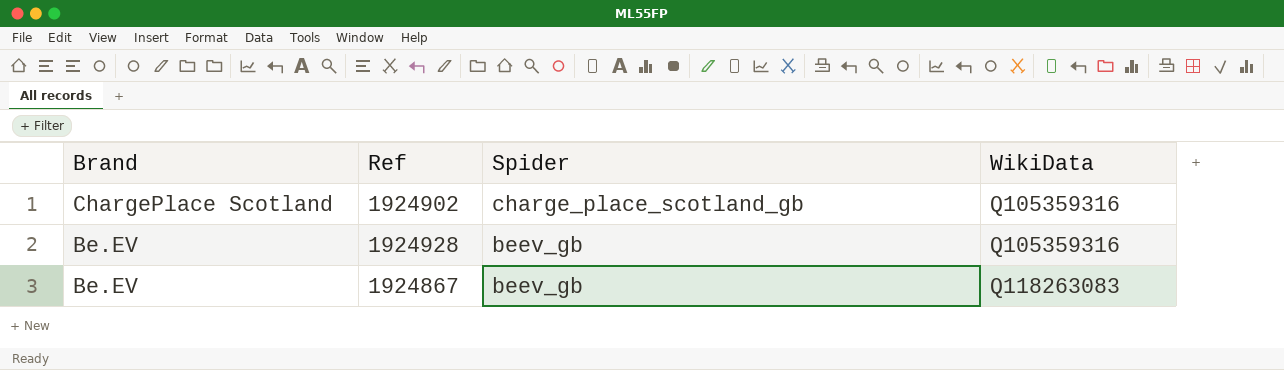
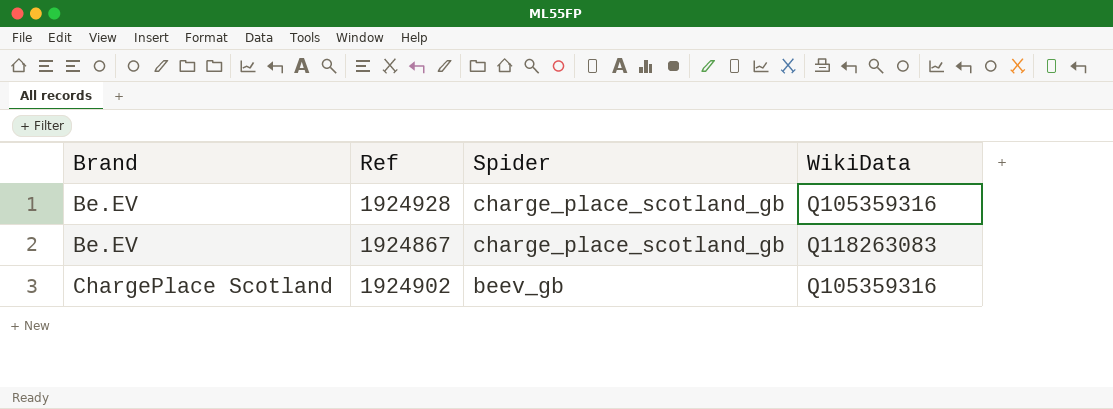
row order: Brand descending -> Brand ascending
1924928 | Spider: beev_gb -> charge_place_scotland_gb
1924867 | Spider: beev_gb -> charge_place_scotland_gb
1924902 | Spider: charge_place_scotland_gb -> beev_gb

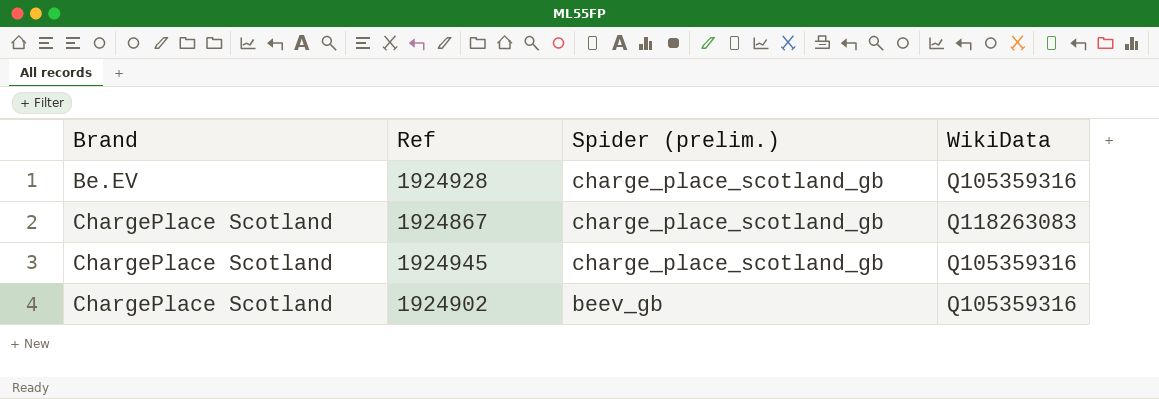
column name: Spider -> Spider (prelim.)
1924867 | Brand: Be.EV -> ChargePlace Scotland
row 1924945: none -> ChargePlace Scotland | charge_place_scotland_gb | Q105359316

